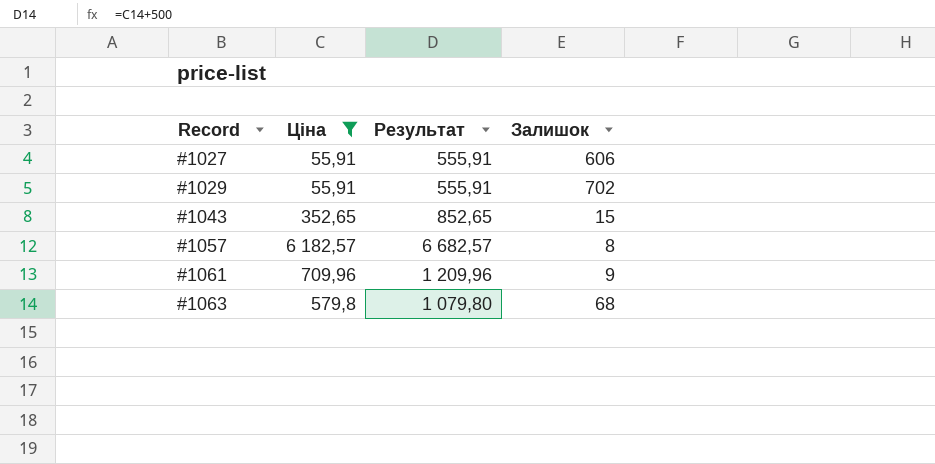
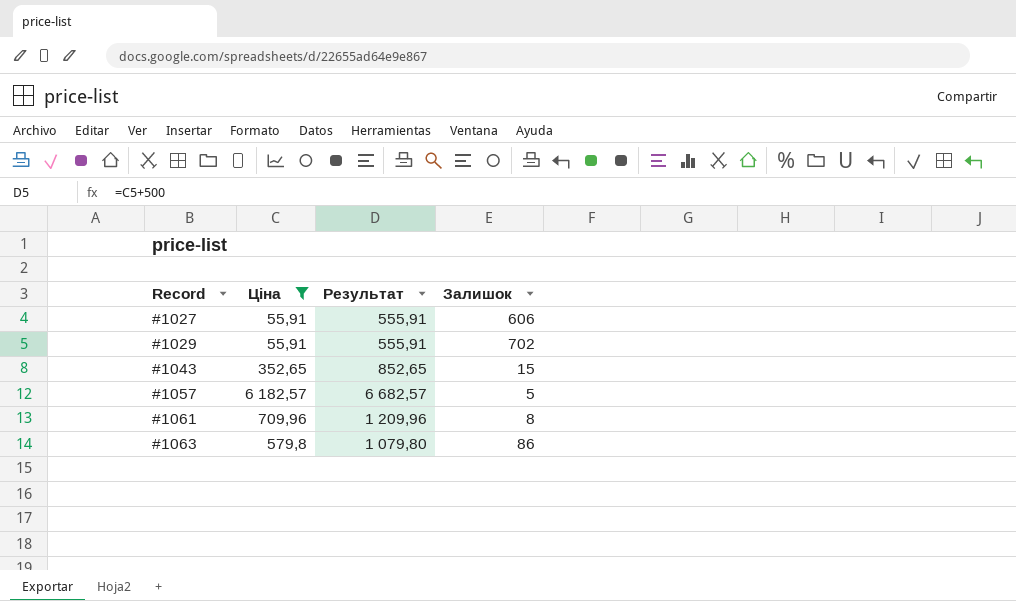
#1057 | Залишок: 8 -> 5
#1061 | Залишок: 9 -> 8
#1063 | Залишок: 68 -> 86

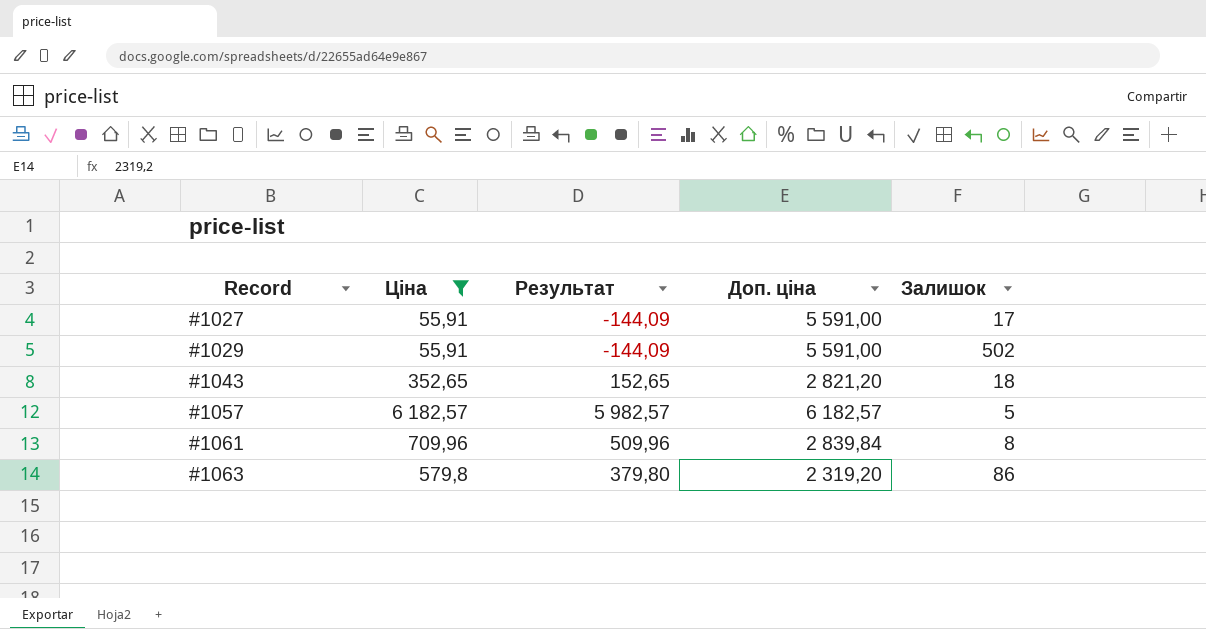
column Результат | formula: [Ціна] + 500 -> [Ціна] - 200
column Доп. ціна | position: none -> 4
#1027 | Залишок: 606 -> 17
#1029 | Залишок: 702 -> 502
#1043 | Залишок: 15 -> 18

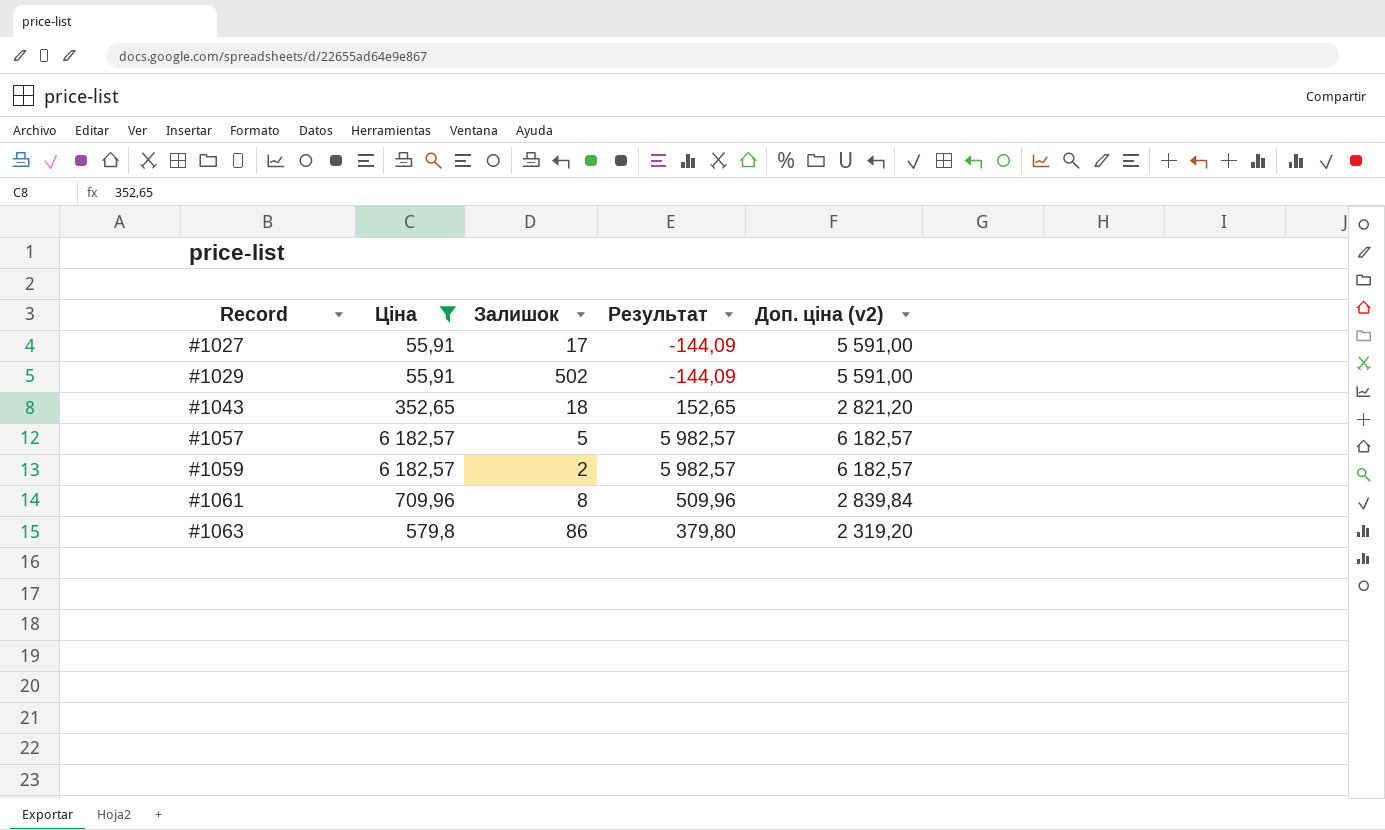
column Залишок | position: 5 -> 3
column name: Доп. ціна -> Доп. ціна (v2)
row #1059: none -> 6 182,57 | 2 | 5 982,57 | 6 182,57

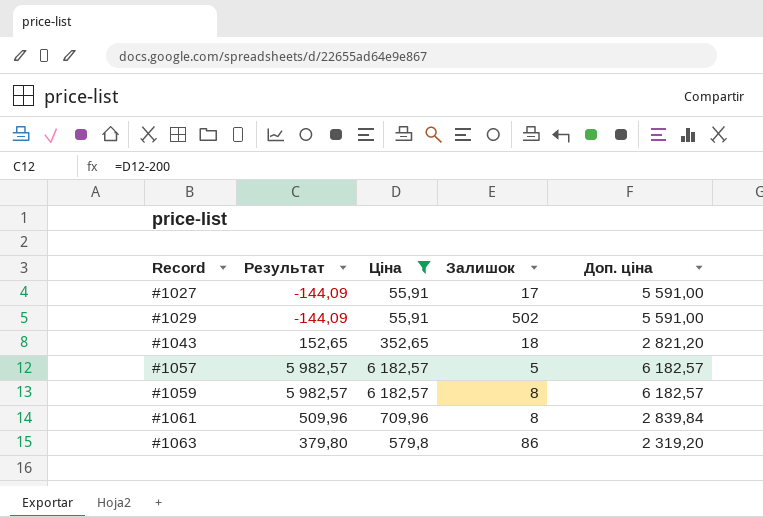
column Результат | position: 4 -> 2
column name: Доп. ціна (v2) -> Доп. ціна
#1059 | Залишок: 2 -> 8

